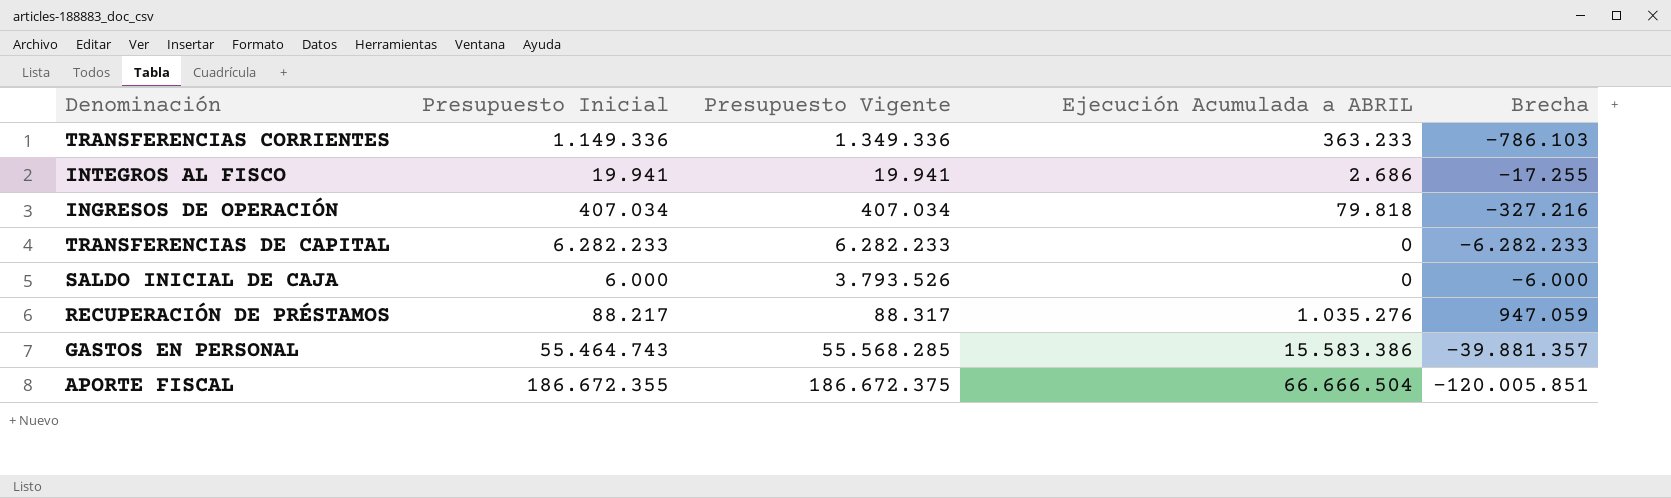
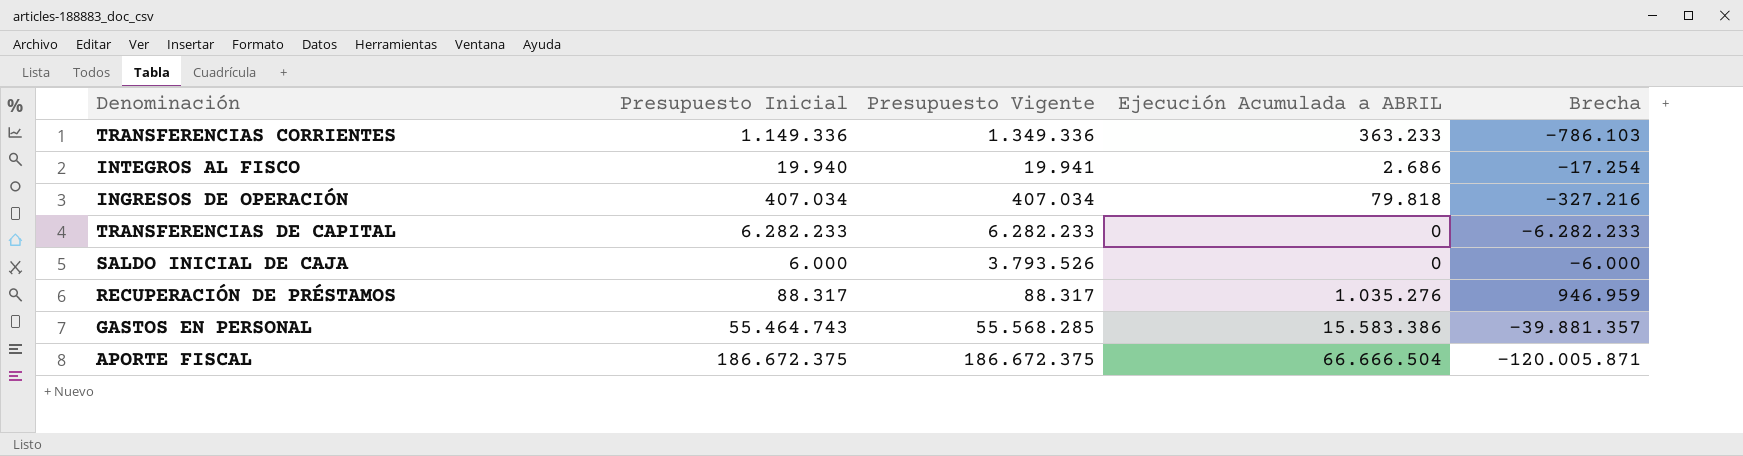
INTEGROS AL FISCO | Presupuesto Inicial: 19.941 -> 19.940
INTEGROS AL FISCO | Brecha: -17.255 -> -17.254
RECUPERACIÓN DE PRÉSTAMOS | Presupuesto Inicial: 88.217 -> 88.317
RECUPERACIÓN DE PRÉSTAMOS | Brecha: 947.059 -> 946.959
APORTE FISCAL | Presupuesto Inicial: 186.672.355 -> 186.672.375
APORTE FISCAL | Brecha: -120.005.851 -> -120.005.871

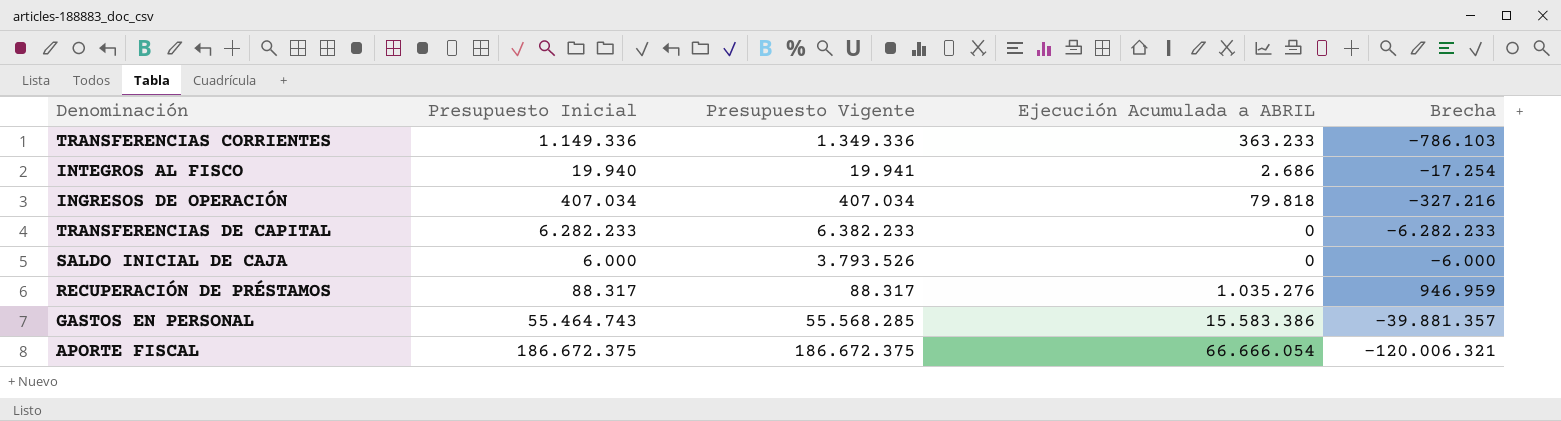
TRANSFERENCIAS DE CAPITAL | Presupuesto Vigente: 6.282.233 -> 6.382.233
APORTE FISCAL | Ejecución Acumulada a ABRIL: 66.666.504 -> 66.666.054
APORTE FISCAL | Brecha: -120.005.871 -> -120.006.321

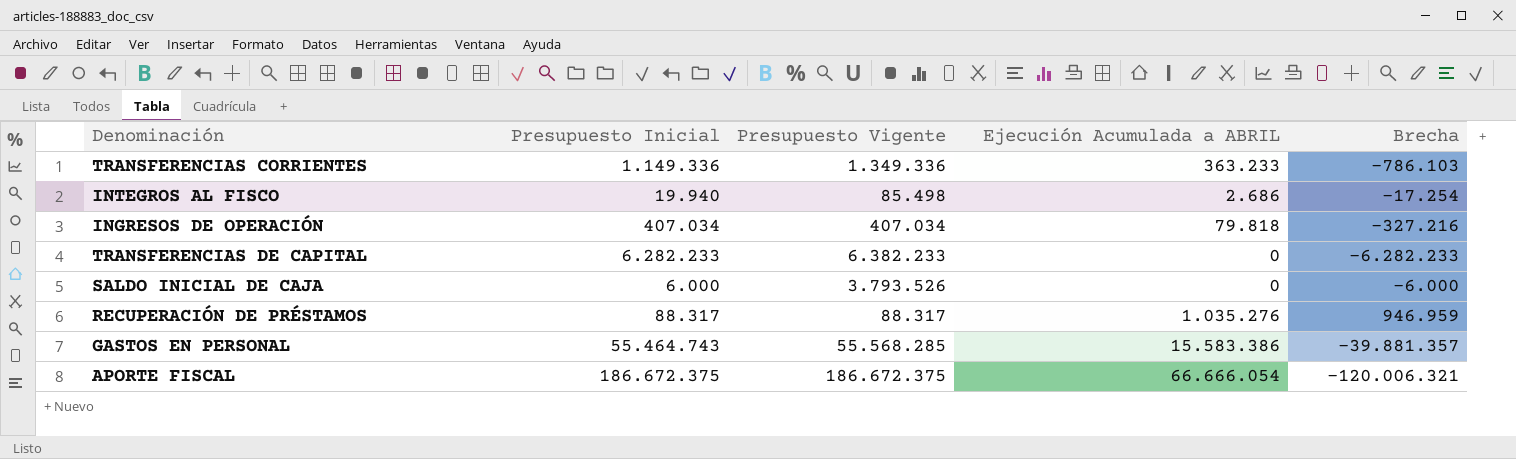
INTEGROS AL FISCO | Presupuesto Vigente: 19.941 -> 85.498

